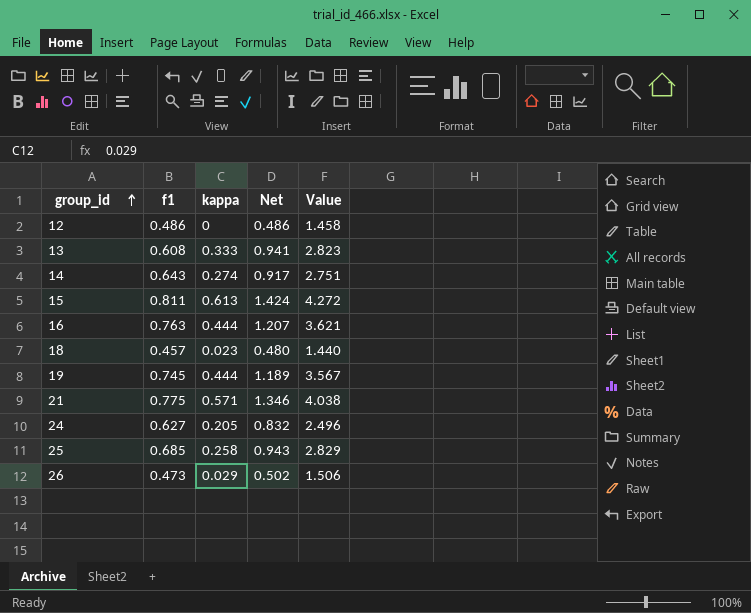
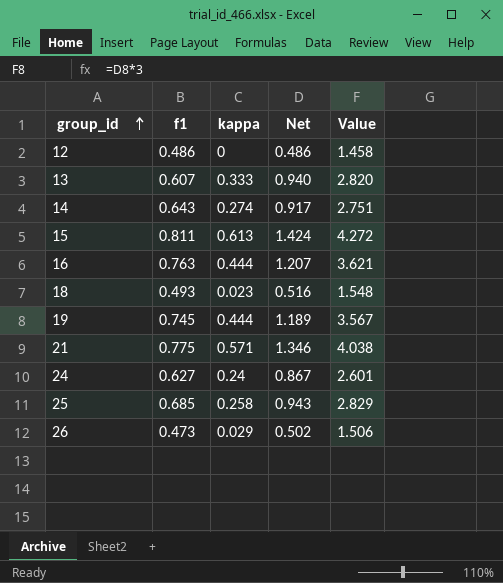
13 | f1: 0.608 -> 0.607
13 | Net: 0.941 -> 0.940
13 | Value: 2.823 -> 2.820
18 | f1: 0.457 -> 0.493
18 | Net: 0.480 -> 0.516
18 | Value: 1.440 -> 1.548
24 | kappa: 0.205 -> 0.24
24 | Net: 0.832 -> 0.867
24 | Value: 2.496 -> 2.601

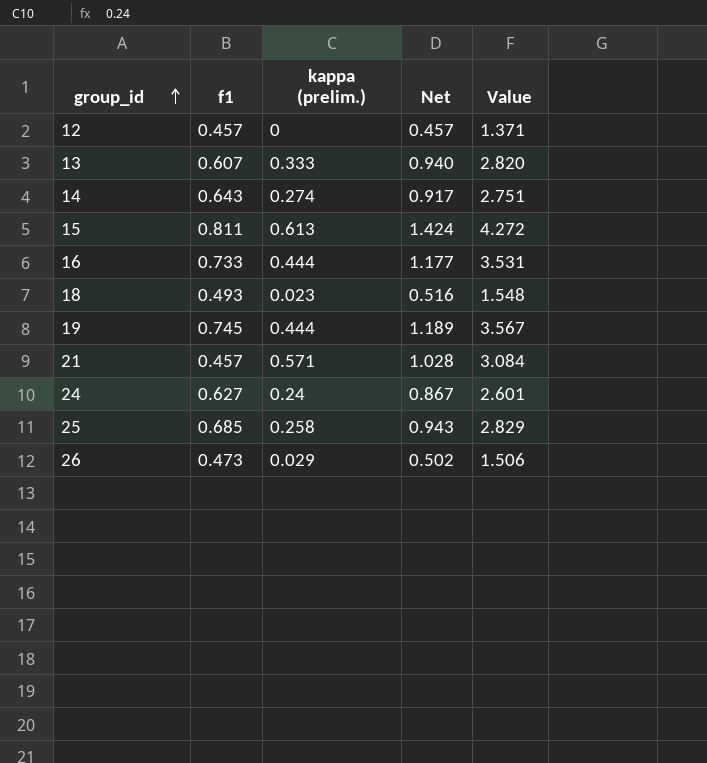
column name: kappa -> kappa (prelim.)
12 | f1: 0.486 -> 0.457
12 | Net: 0.486 -> 0.457
12 | Value: 1.458 -> 1.371
16 | f1: 0.763 -> 0.733
16 | Net: 1.207 -> 1.177
16 | Value: 3.621 -> 3.531
21 | f1: 0.775 -> 0.457
21 | Net: 1.346 -> 1.028
21 | Value: 4.038 -> 3.084

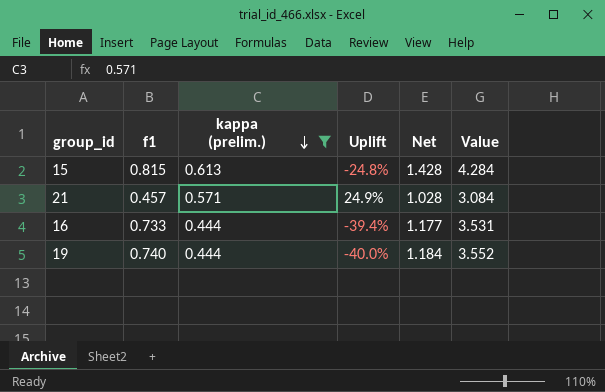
filter: none -> kappa (prelim.) >= 0.444
row order: group_id ascending -> kappa (prelim.) descending
column Uplift | formula: none -> ([kappa (prelim.)] - [f1]) / [f1]
15 | f1: 0.811 -> 0.815
15 | Net: 1.424 -> 1.428
15 | Value: 4.272 -> 4.284
19 | f1: 0.745 -> 0.740
19 | Net: 1.189 -> 1.184
19 | Value: 3.567 -> 3.552

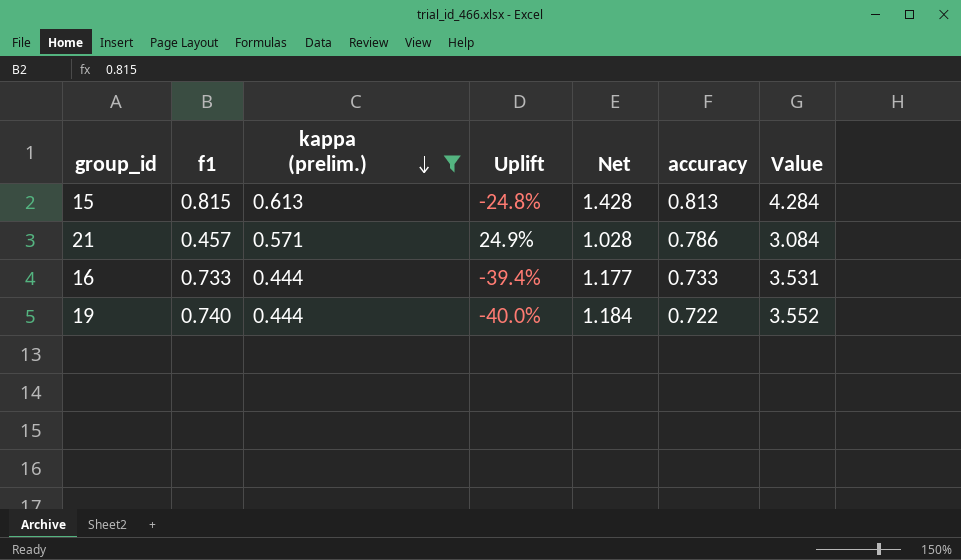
column accuracy | position: none -> 6

